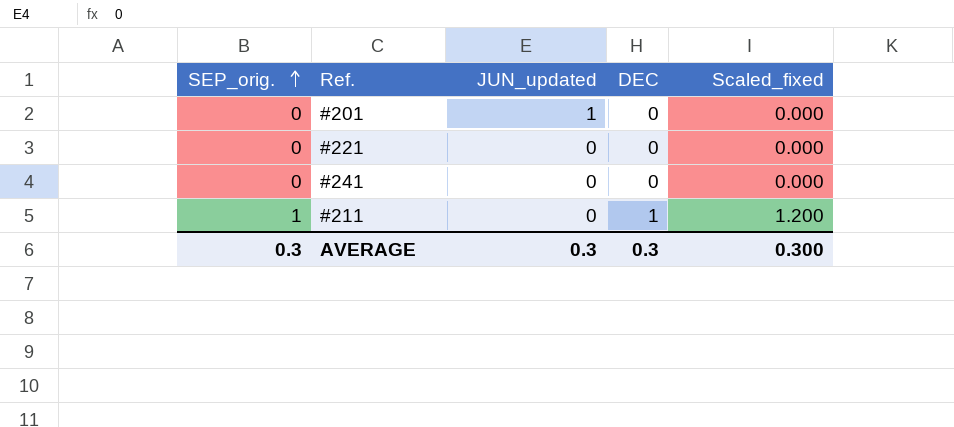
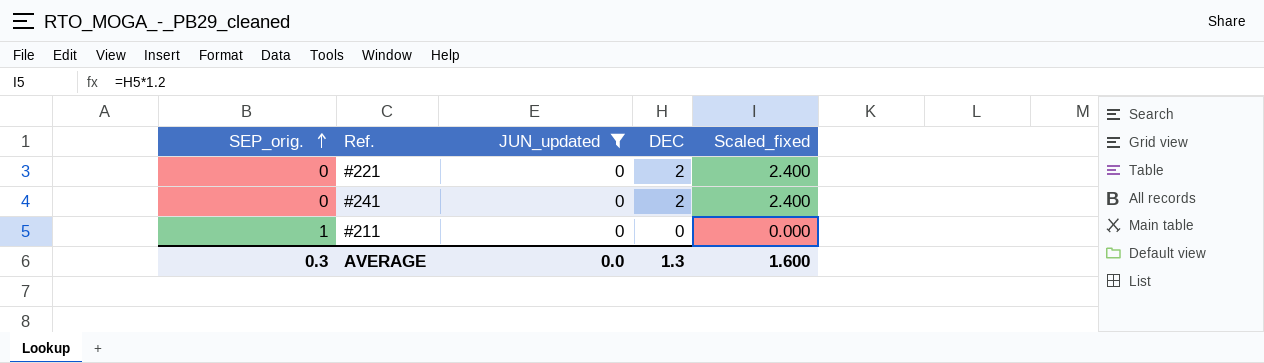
filter: none -> JUN_updated = 0
#221 | DEC: 0 -> 2
#221 | Scaled_fixed: 0.000 -> 2.400
#241 | DEC: 0 -> 2
#241 | Scaled_fixed: 0.000 -> 2.400
#211 | DEC: 1 -> 0
#211 | Scaled_fixed: 1.200 -> 0.000
AVERAGE | JUN_updated: 0.3 -> 0.0
AVERAGE | DEC: 0.3 -> 1.3
AVERAGE | Scaled_fixed: 0.300 -> 1.600

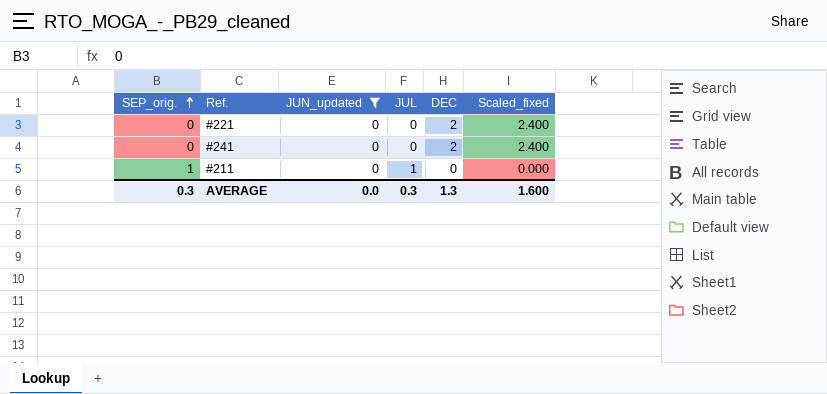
column JUL | position: none -> 4

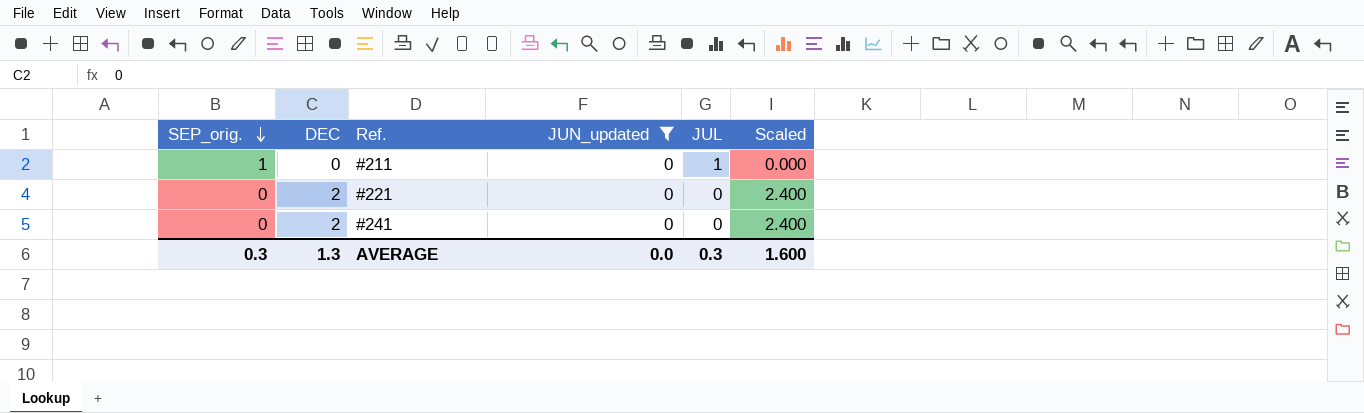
row order: SEP_orig. ascending -> SEP_orig. descending
column DEC | position: 5 -> 2
column name: Scaled_fixed -> Scaled

